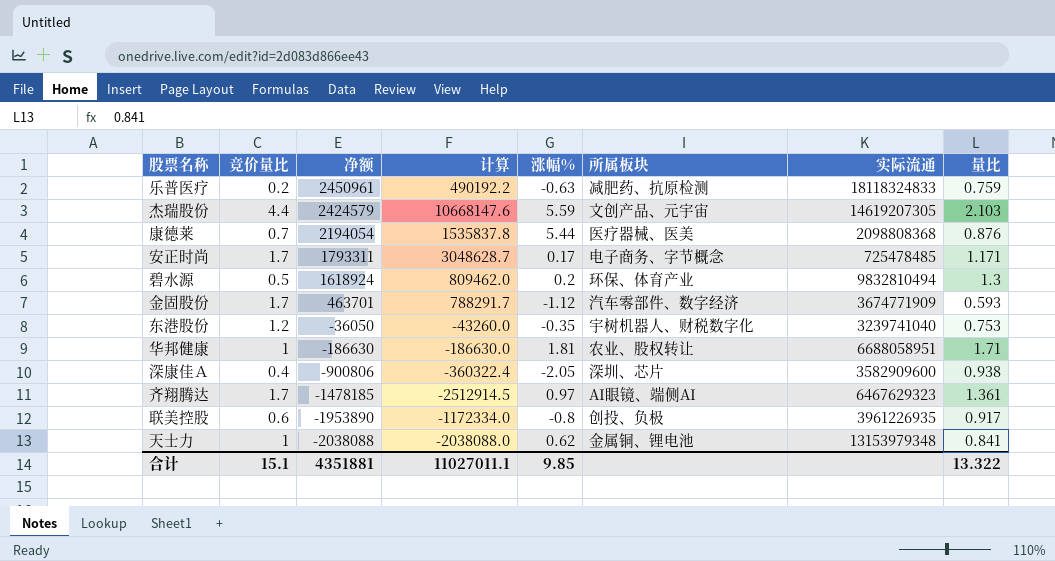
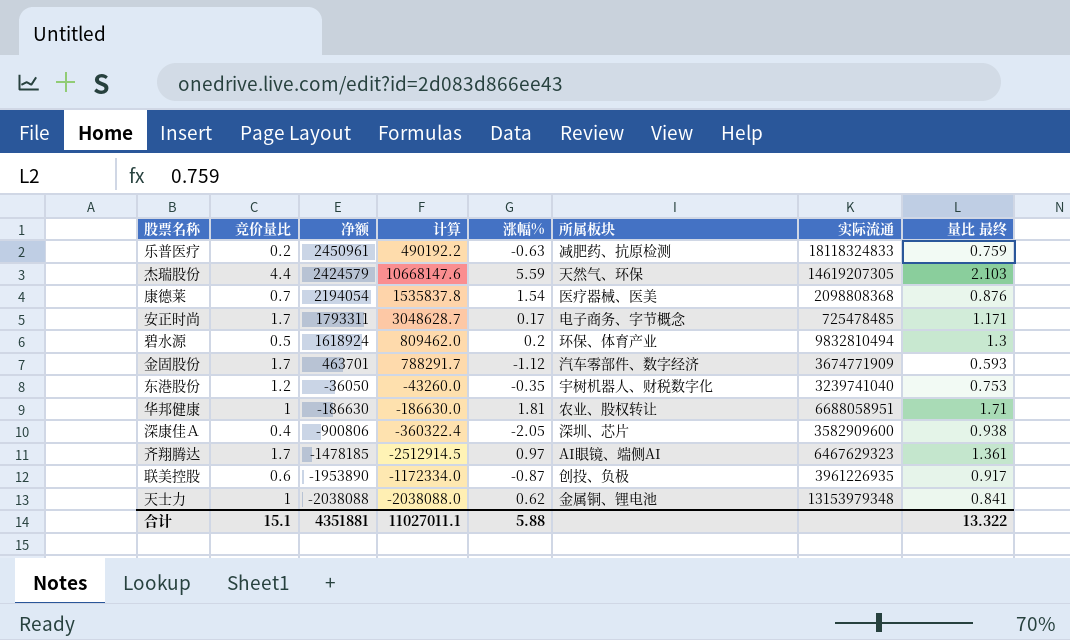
column name: 量比 -> 量比 最终
杰瑞股份 | 所属板块: 文创产品、元宇宙 -> 天然气、环保
康德莱 | 涨幅%: 5.44 -> 1.54
联美控股 | 涨幅%: -0.8 -> -0.87
合计 | 涨幅%: 9.85 -> 5.88

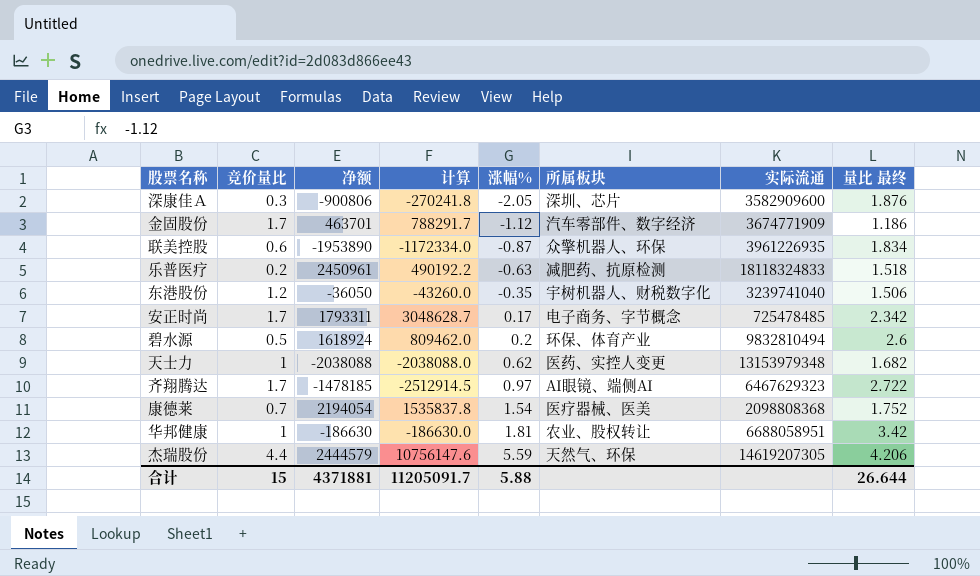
row order: 净额 descending -> 涨幅% ascending
深康佳Ａ | 竞价量比: 0.4 -> 0.3
深康佳Ａ | 计算: -360322.4 -> -270241.8
深康佳Ａ | 量比 最终: 0.938 -> 1.876
金固股份 | 量比 最终: 0.593 -> 1.186
联美控股 | 所属板块: 创投、负极 -> 众擎机器人、环保
联美控股 | 量比 最终: 0.917 -> 1.834
乐普医疗 | 量比 最终: 0.759 -> 1.518
东港股份 | 量比 最终: 0.753 -> 1.506
安正时尚 | 量比 最终: 1.171 -> 2.342
碧水源 | 量比 最终: 1.3 -> 2.6
天士力 | 所属板块: 金属铜、锂电池 -> 医药、实控人变更
天士力 | 量比 最终: 0.841 -> 1.682
齐翔腾达 | 量比 最终: 1.361 -> 2.722
康德莱 | 量比 最终: 0.876 -> 1.752
华邦健康 | 量比 最终: 1.71 -> 3.42
杰瑞股份 | 净额: 2424579 -> 2444579
杰瑞股份 | 计算: 10668147.6 -> 10756147.6
杰瑞股份 | 量比 最终: 2.103 -> 4.206
合计 | 竞价量比: 15.1 -> 15
合计 | 净额: 4351881 -> 4371881
合计 | 计算: 11027011.1 -> 11205091.7
合计 | 量比 最终: 13.322 -> 26.644

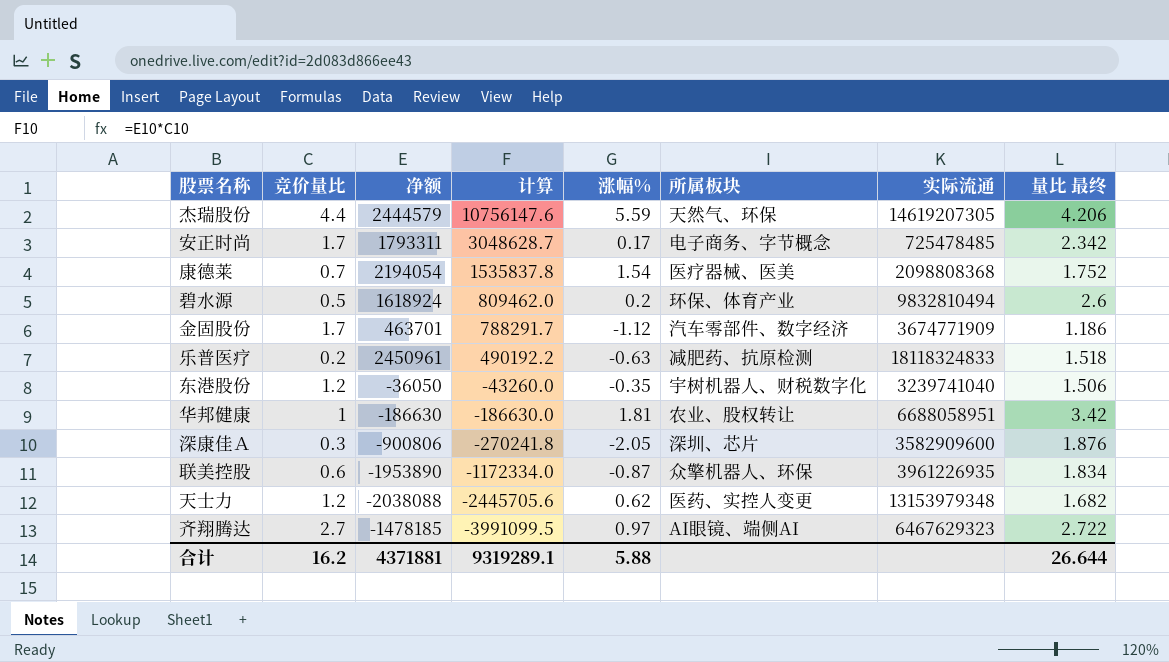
row order: 涨幅% ascending -> 计算 descending
天士力 | 竞价量比: 1 -> 1.2
天士力 | 计算: -2038088.0 -> -2445705.6
齐翔腾达 | 竞价量比: 1.7 -> 2.7
齐翔腾达 | 计算: -2512914.5 -> -3991099.5
合计 | 竞价量比: 15 -> 16.2
合计 | 计算: 11205091.7 -> 9319289.1

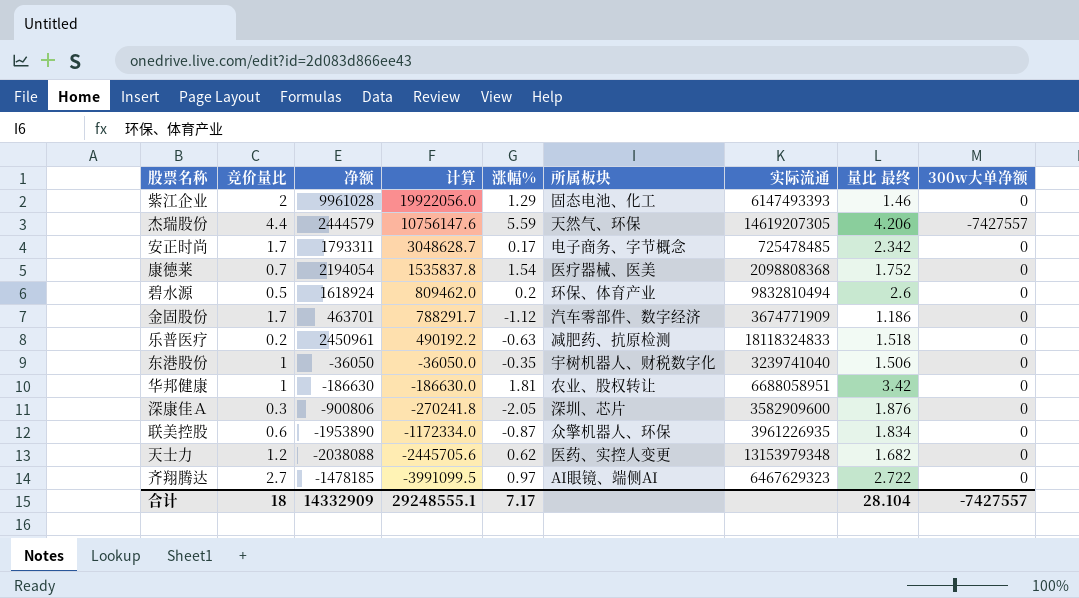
column 300w大单净额 | position: none -> 9
row 紫江企业: none -> 2 | 9961028 | 19922056.0 | 1.29 | 固态电池、化工 | 6147493393 | 1.46 | 0
东港股份 | 竞价量比: 1.2 -> 1
东港股份 | 计算: -43260.0 -> -36050.0
合计 | 竞价量比: 16.2 -> 18
合计 | 净额: 4371881 -> 14332909
合计 | 计算: 9319289.1 -> 29248555.1
合计 | 涨幅%: 5.88 -> 7.17
合计 | 量比 最终: 26.644 -> 28.104

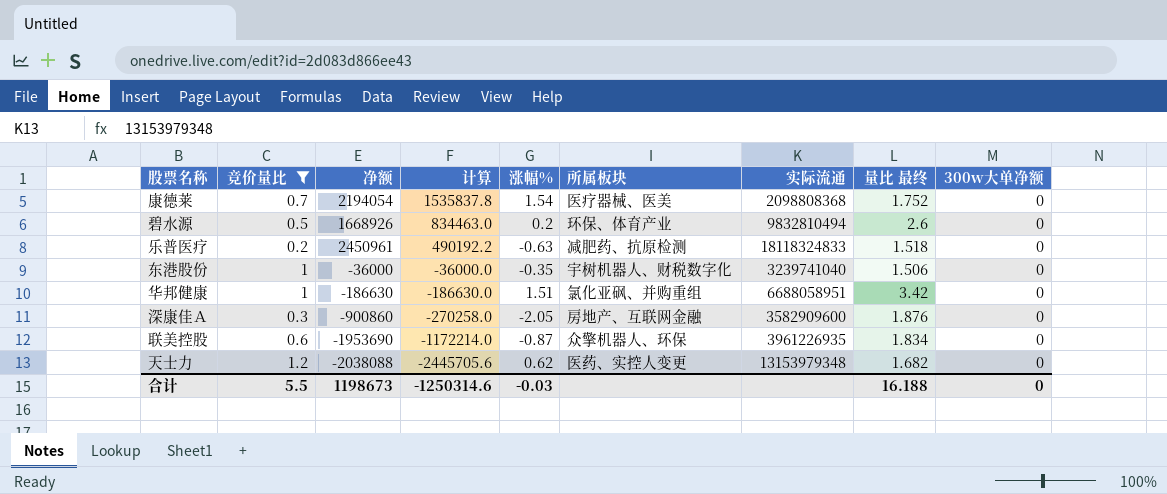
filter: none -> 竞价量比 <= 1.2
碧水源 | 净额: 1618924 -> 1668926
碧水源 | 计算: 809462.0 -> 834463.0
东港股份 | 净额: -36050 -> -36000
东港股份 | 计算: -36050.0 -> -36000.0
华邦健康 | 涨幅%: 1.81 -> 1.51
华邦健康 | 所属板块: 农业、股权转让 -> 氯化亚砜、并购重组
深康佳Ａ | 净额: -900806 -> -900860
深康佳Ａ | 计算: -270241.8 -> -270258.0
深康佳Ａ | 所属板块: 深圳、芯片 -> 房地产、互联网金融
联美控股 | 净额: -1953890 -> -1953690
联美控股 | 计算: -1172334.0 -> -1172214.0
合计 | 竞价量比: 18 -> 5.5
合计 | 净额: 14332909 -> 1198673
合计 | 计算: 29248555.1 -> -1250314.6
合计 | 涨幅%: 7.17 -> -0.03
合计 | 量比 最终: 28.104 -> 16.188
合计 | 300w大单净额: -7427557 -> 0

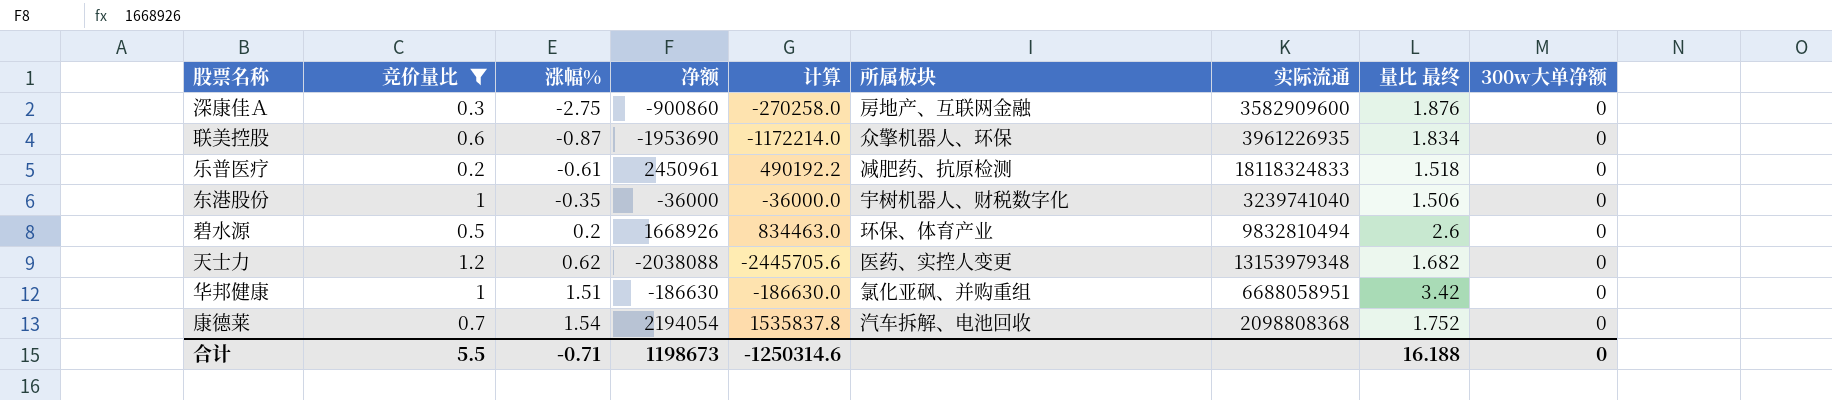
row order: 计算 descending -> 涨幅% ascending
column 涨幅% | position: 5 -> 3
深康佳Ａ | 涨幅%: -2.05 -> -2.75
乐普医疗 | 涨幅%: -0.63 -> -0.61
康德莱 | 所属板块: 医疗器械、医美 -> 汽车拆解、电池回收
合计 | 涨幅%: -0.03 -> -0.71

